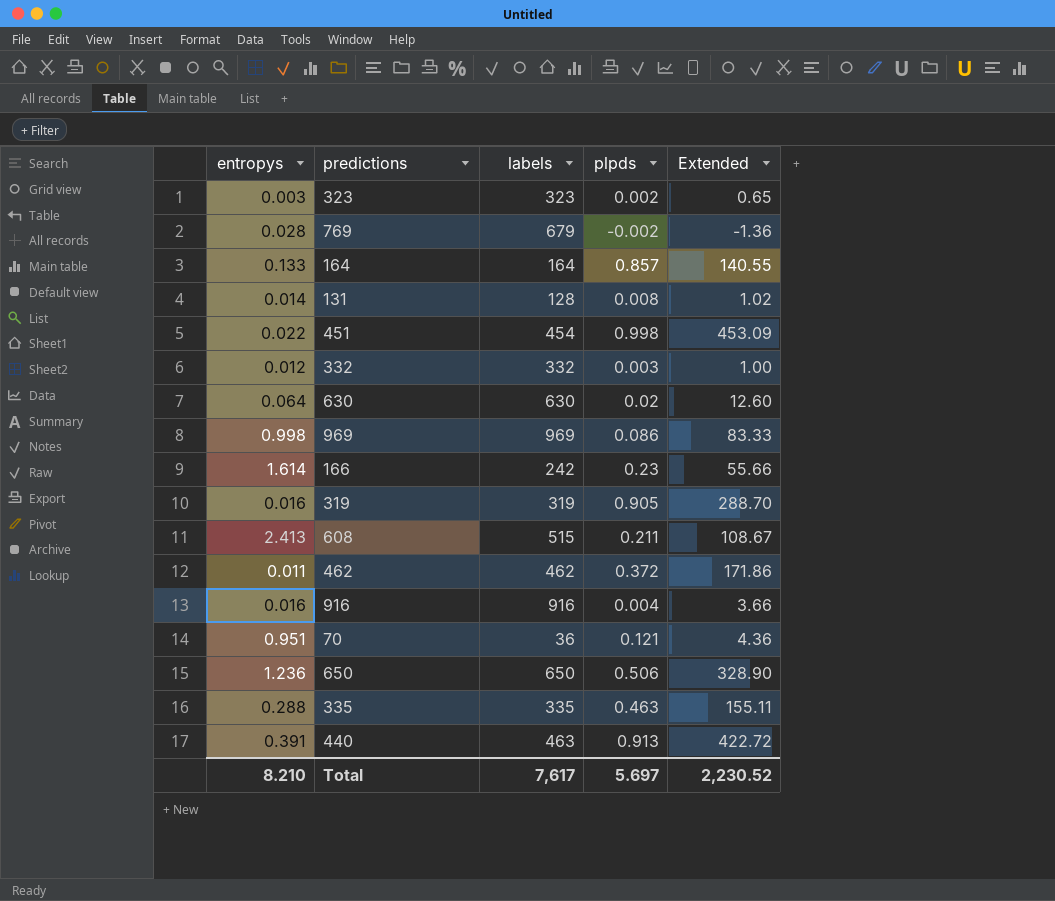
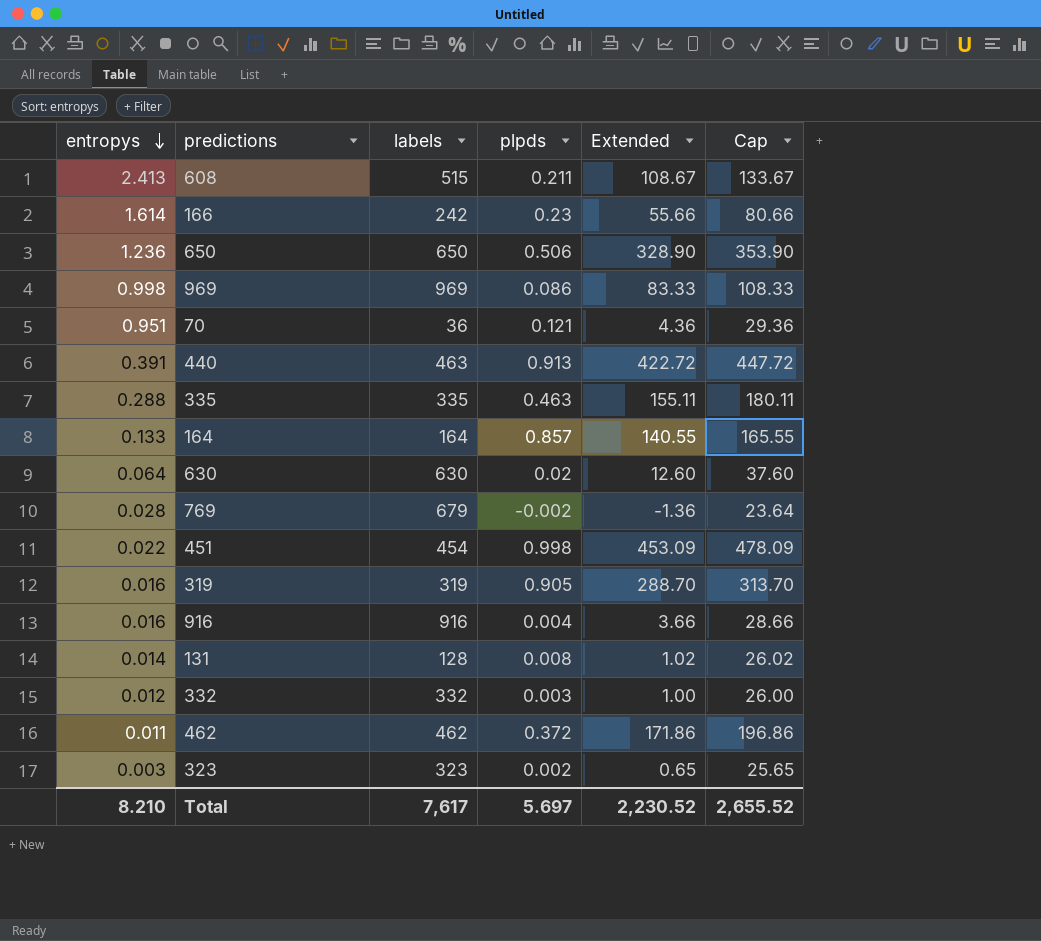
row order: none -> entropys descending
column Cap | formula: none -> [Extended] + 25

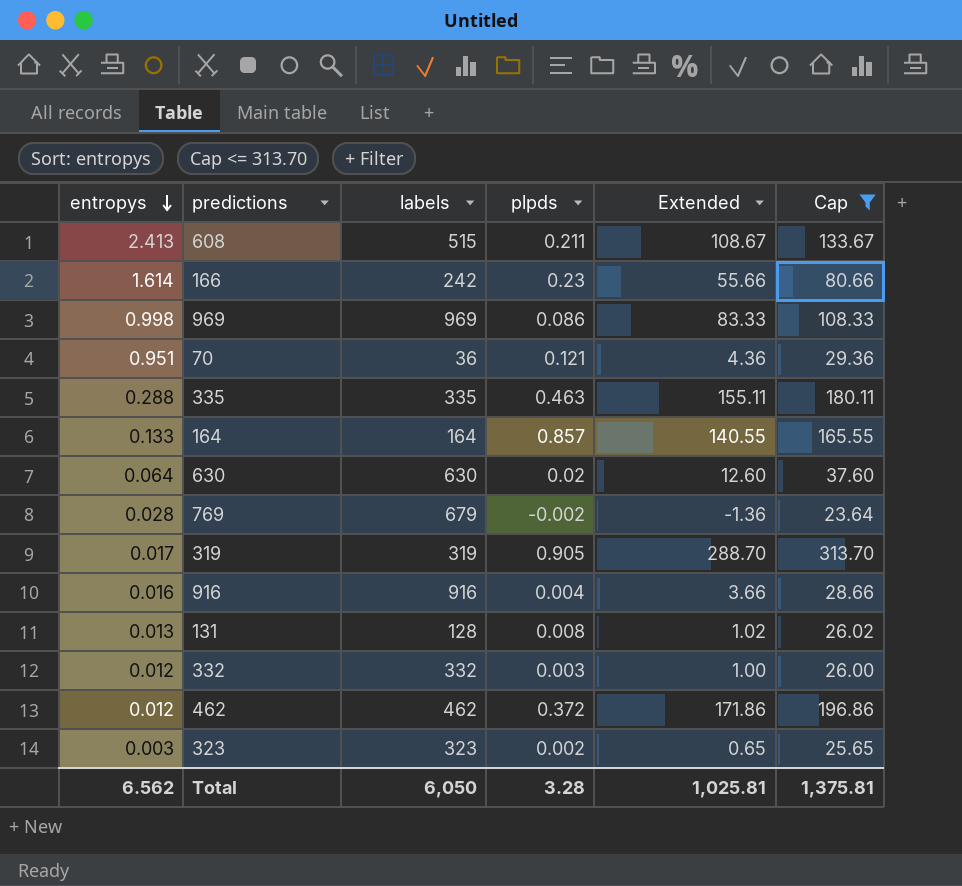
filter: none -> Cap <= 313.70
319 | entropys: 0.016 -> 0.017
131 | entropys: 0.014 -> 0.013
462 | entropys: 0.011 -> 0.012
Total | entropys: 8.210 -> 6.562
Total | labels: 7,617 -> 6,050
Total | plpds: 5.697 -> 3.28
Total | Extended: 2,230.52 -> 1,025.81
Total | Cap: 2,655.52 -> 1,375.81

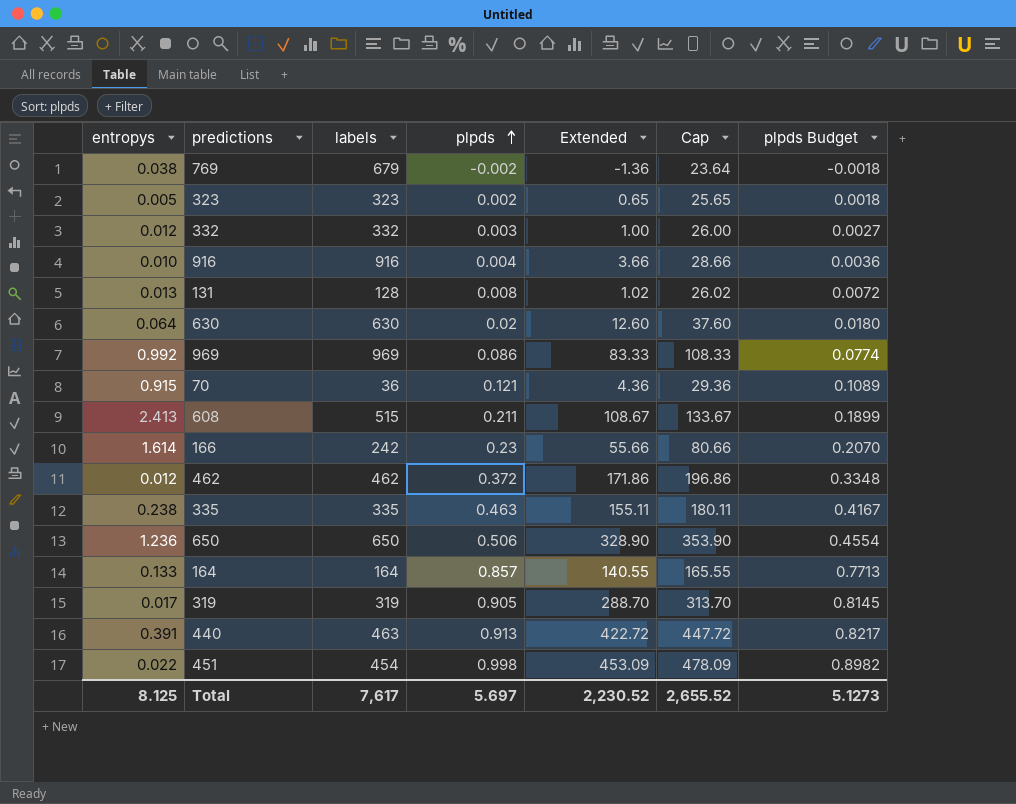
filter: Cap <= 313.70 -> none
row order: entropys descending -> plpds ascending
column plpds Budget | formula: none -> [plpds] * 0.9
769 | entropys: 0.028 -> 0.038
323 | entropys: 0.003 -> 0.005
916 | entropys: 0.016 -> 0.010
969 | entropys: 0.998 -> 0.992
70 | entropys: 0.951 -> 0.915
335 | entropys: 0.288 -> 0.238
Total | entropys: 6.562 -> 8.125
Total | labels: 6,050 -> 7,617
Total | plpds: 3.28 -> 5.697
Total | Extended: 1,025.81 -> 2,230.52
Total | Cap: 1,375.81 -> 2,655.52

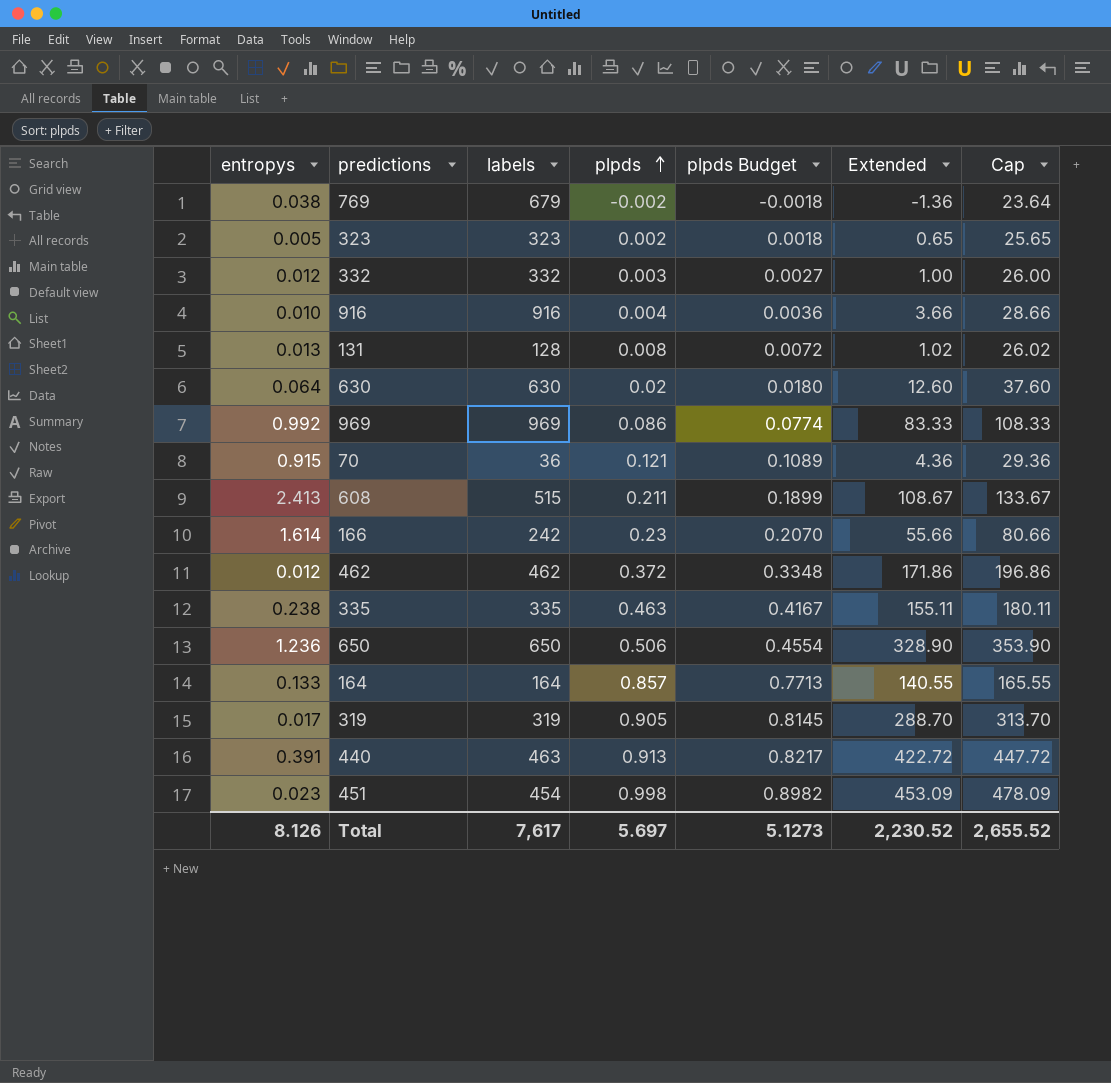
column plpds Budget | position: 7 -> 5
451 | entropys: 0.022 -> 0.023
Total | entropys: 8.125 -> 8.126

